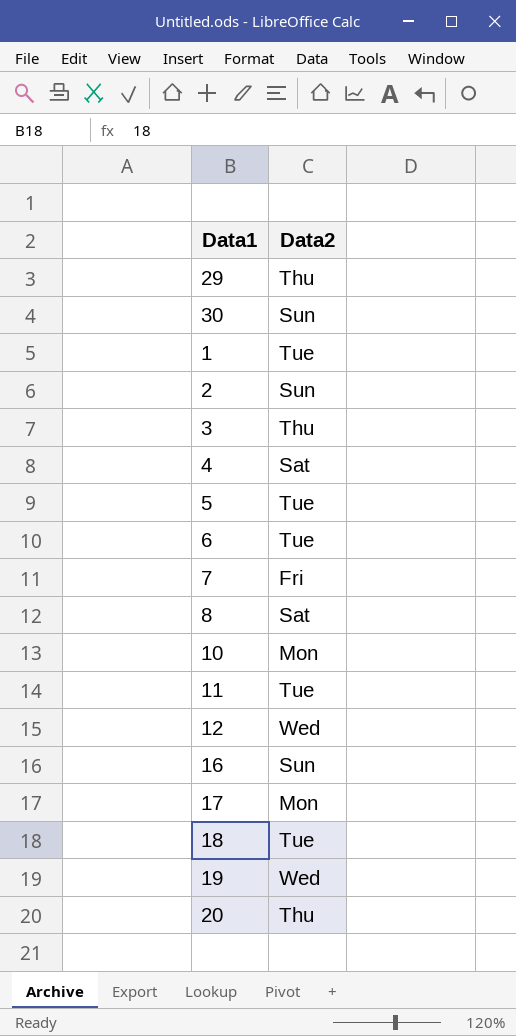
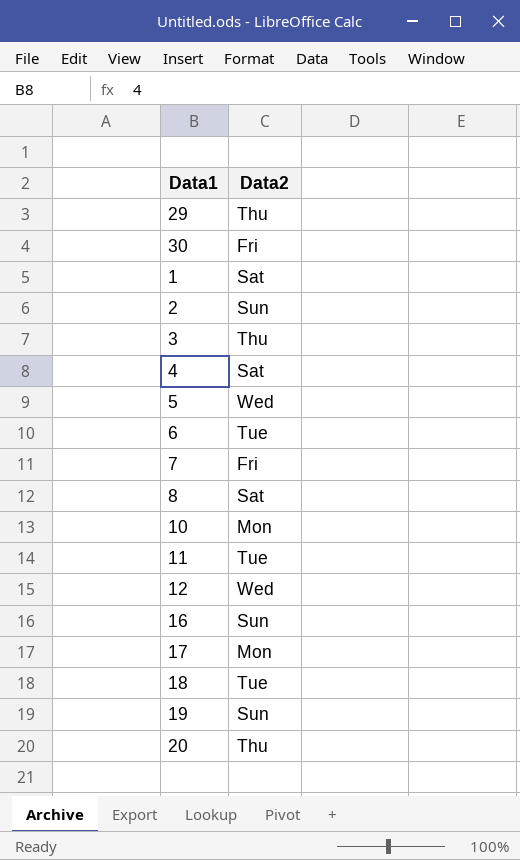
30 | Data2: Sun -> Fri
1 | Data2: Tue -> Sat
5 | Data2: Tue -> Wed
19 | Data2: Wed -> Sun

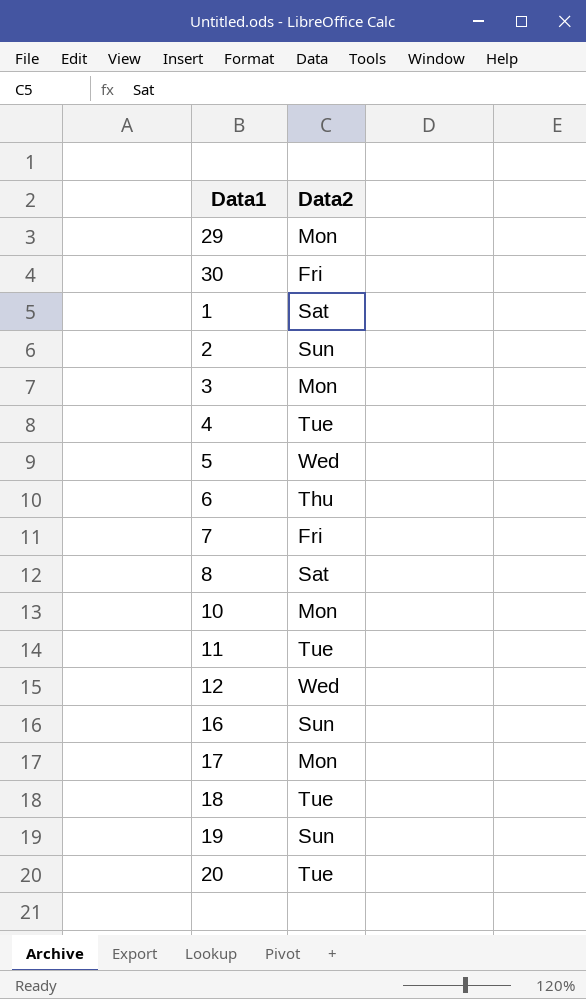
29 | Data2: Thu -> Mon
3 | Data2: Thu -> Mon
4 | Data2: Sat -> Tue
6 | Data2: Tue -> Thu
20 | Data2: Thu -> Tue

